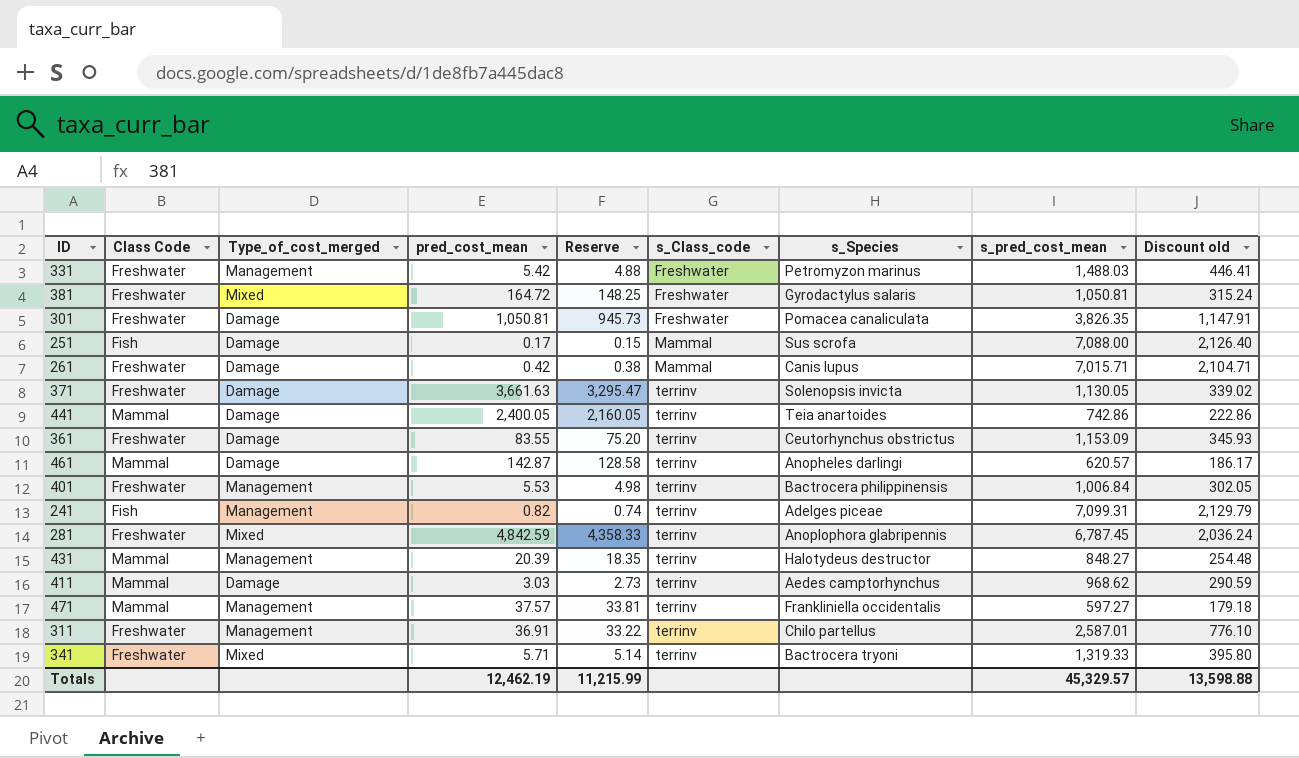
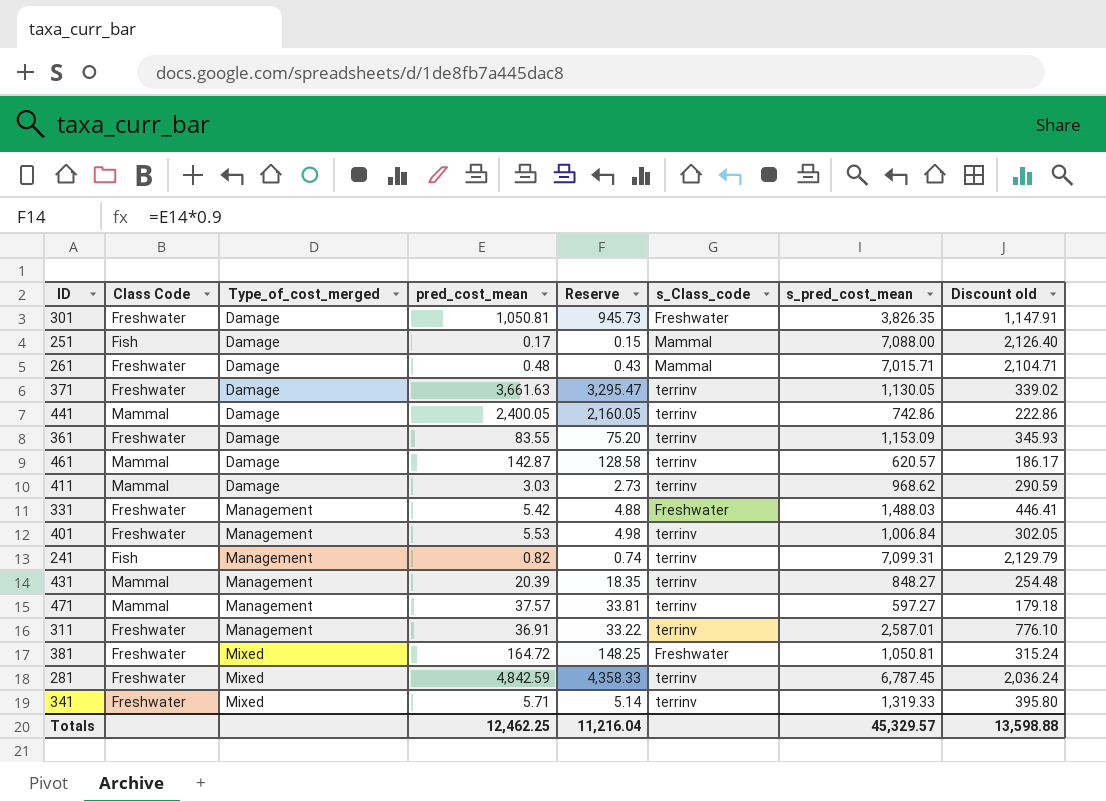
row order: s_Class_code ascending -> Type_of_cost_merged ascending
column s_Species | position: 7 -> none
261 | pred_cost_mean: 0.42 -> 0.48
261 | Reserve: 0.38 -> 0.43
Totals | pred_cost_mean: 12,462.19 -> 12,462.25
Totals | Reserve: 11,215.99 -> 11,216.04

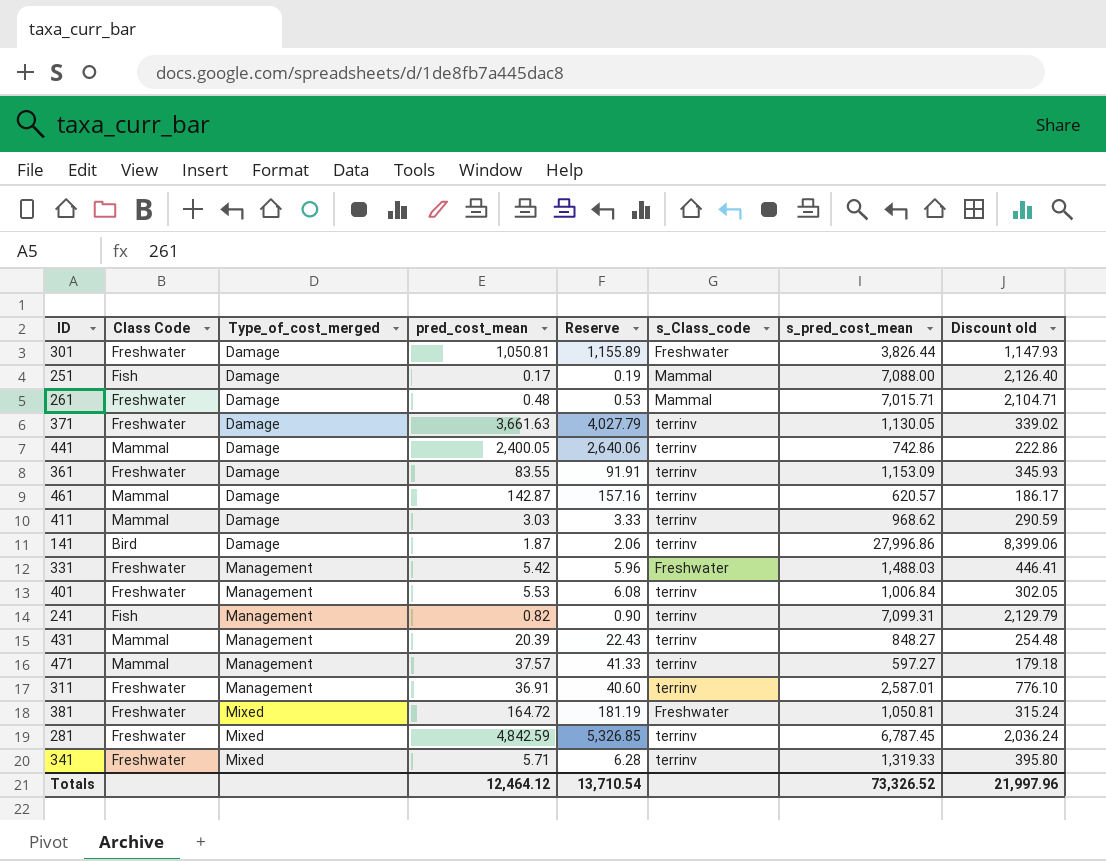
column Reserve | formula: [pred_cost_mean] * 0.9 -> [pred_cost_mean] * 1.1
301 | s_pred_cost_mean: 3,826.35 -> 3,826.44
301 | Discount old: 1,147.91 -> 1,147.93
row 141: none -> Bird | Damage | 1.87 | 2.06 | terrinv | 27,996.86 | 8,399.06
Totals | pred_cost_mean: 12,462.25 -> 12,464.12
Totals | Reserve: 11,216.04 -> 13,710.54
Totals | s_pred_cost_mean: 45,329.57 -> 73,326.52
Totals | Discount old: 13,598.88 -> 21,997.96

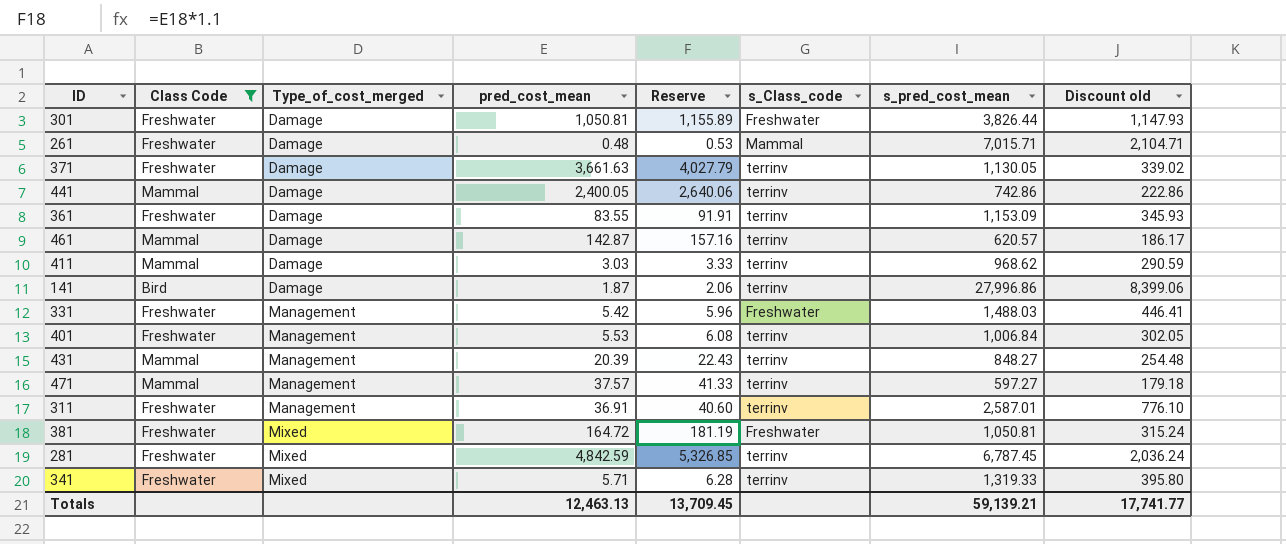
filter: none -> Class Code != Fish
Totals | pred_cost_mean: 12,464.12 -> 12,463.13
Totals | Reserve: 13,710.54 -> 13,709.45
Totals | s_pred_cost_mean: 73,326.52 -> 59,139.21
Totals | Discount old: 21,997.96 -> 17,741.77

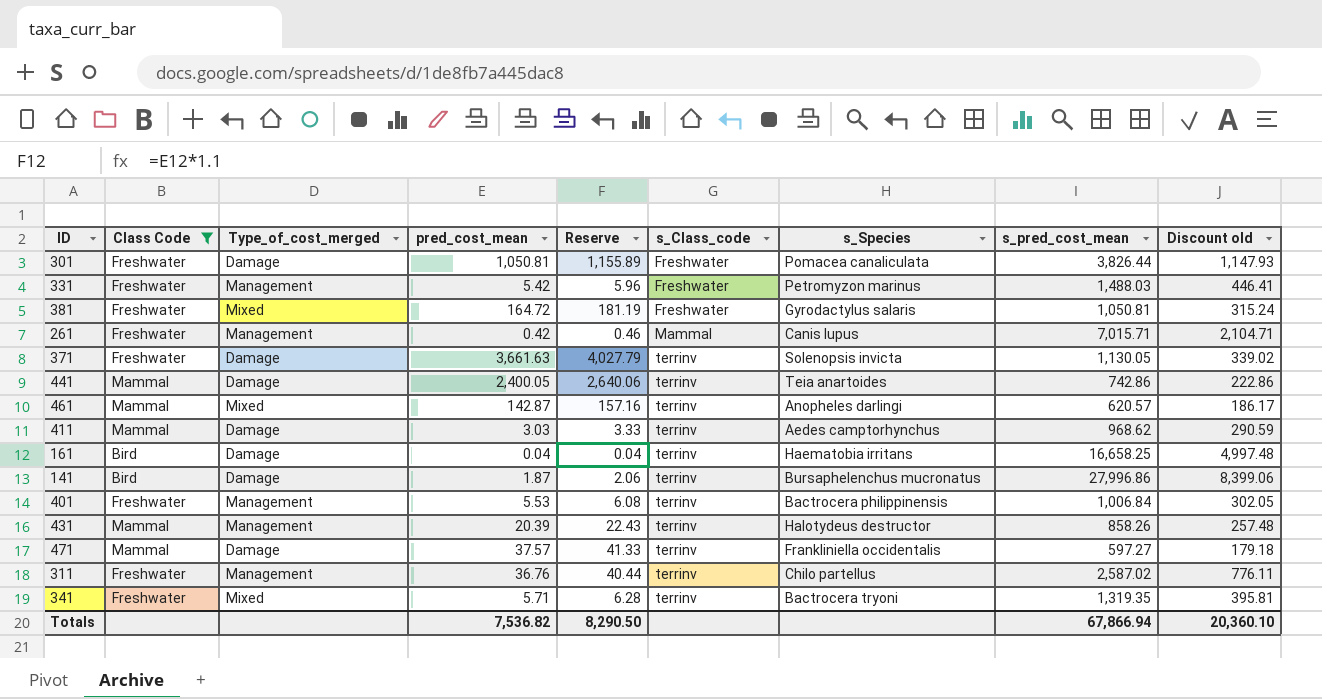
row order: Type_of_cost_merged ascending -> s_Class_code ascending
column s_Species | position: none -> 7
row 361: Freshwater | Damage | 83.55 | 91.91 | terrinv | 1,153.09 | 345.93 -> none
row 281: Freshwater | Mixed | 4,842.59 | 5,326.85 | terrinv | 6,787.45 | 2,036.24 -> none
261 | Type_of_cost_merged: Damage -> Management
261 | pred_cost_mean: 0.48 -> 0.42
261 | Reserve: 0.53 -> 0.46
461 | Type_of_cost_merged: Damage -> Mixed
row 161: none -> Bird | Damage | 0.04 | 0.04 | terrinv | Haematobia irritans | 16,658.25 | 4,997.48
431 | s_pred_cost_mean: 848.27 -> 858.26
431 | Discount old: 254.48 -> 257.48
471 | Type_of_cost_merged: Management -> Damage
311 | pred_cost_mean: 36.91 -> 36.76
311 | Reserve: 40.60 -> 40.44
311 | s_pred_cost_mean: 2,587.01 -> 2,587.02
311 | Discount old: 776.10 -> 776.11
341 | s_pred_cost_mean: 1,319.33 -> 1,319.35
341 | Discount old: 395.80 -> 395.81
Totals | pred_cost_mean: 12,463.13 -> 7,536.82
Totals | Reserve: 13,709.45 -> 8,290.50
Totals | s_pred_cost_mean: 59,139.21 -> 67,866.94
Totals | Discount old: 17,741.77 -> 20,360.10

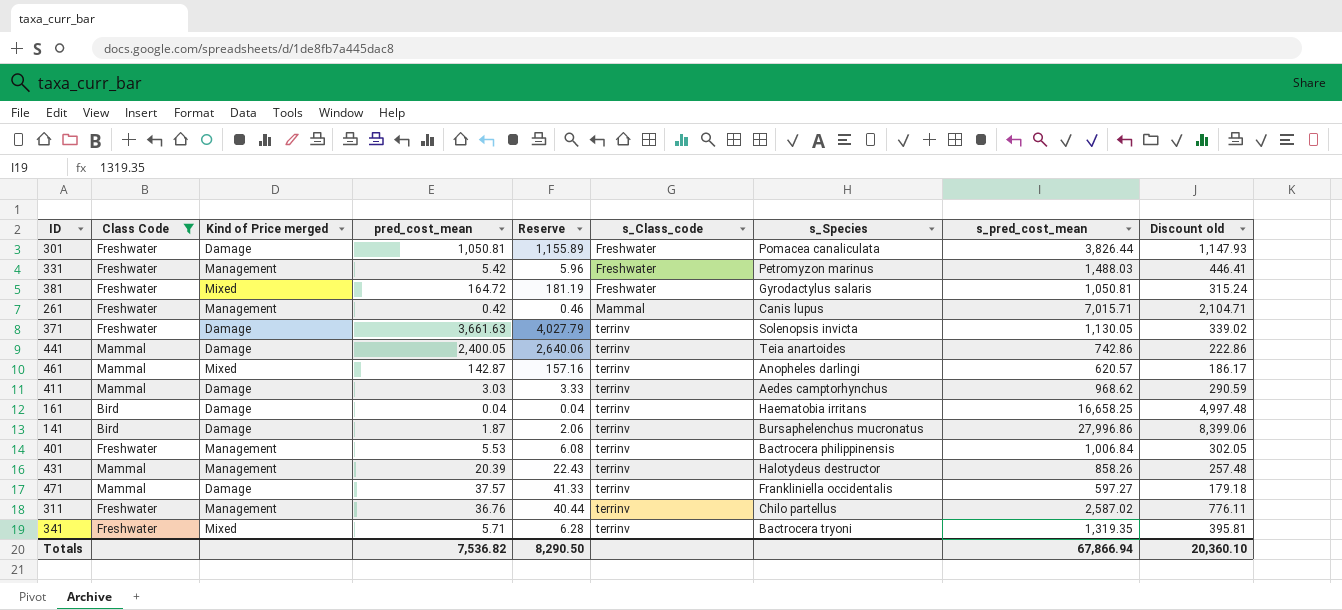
column name: Type_of_cost_merged -> Kind of Price merged

